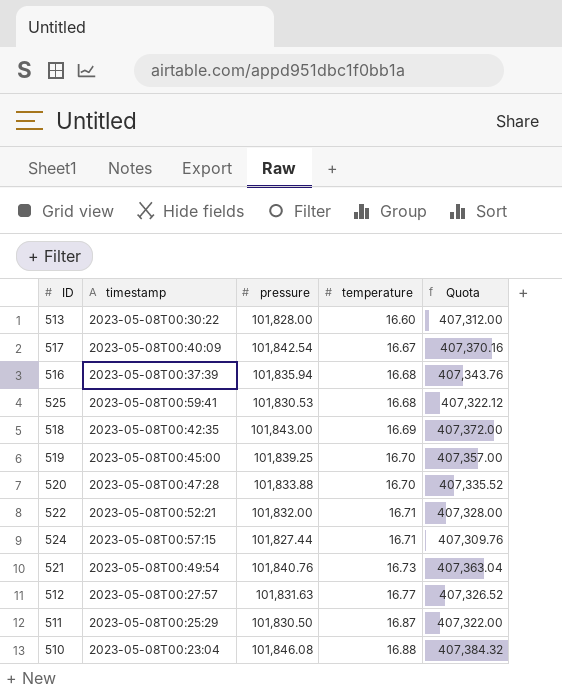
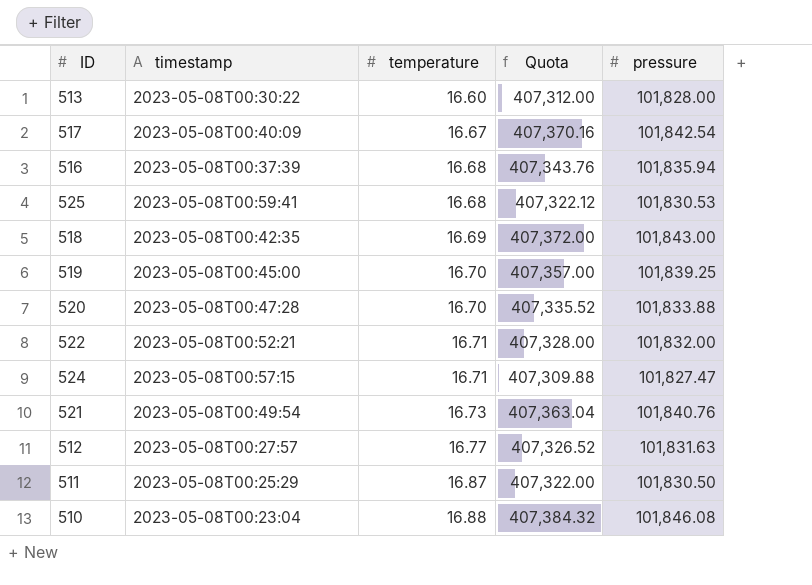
column pressure | position: 3 -> 5
524 | Quota: 407,309.76 -> 407,309.88
524 | pressure: 101,827.44 -> 101,827.47

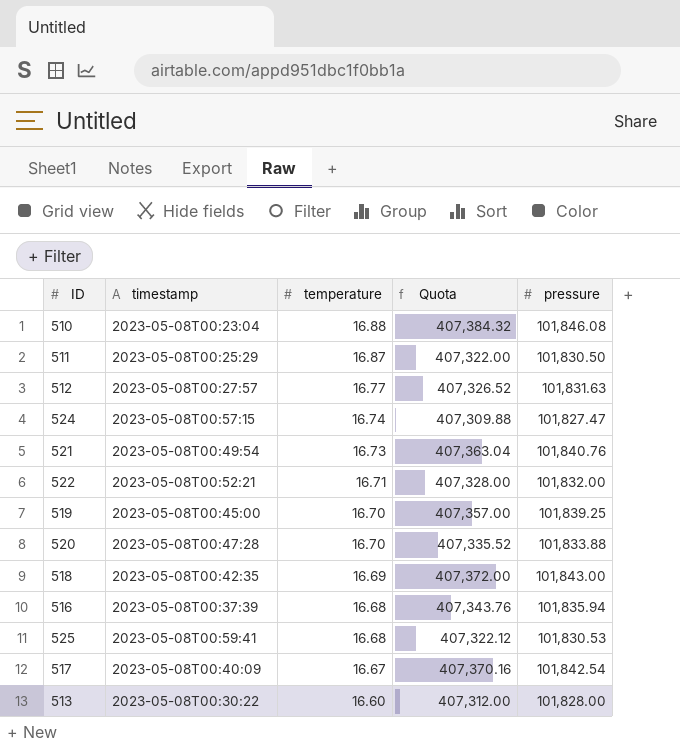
row order: temperature ascending -> temperature descending
524 | temperature: 16.71 -> 16.74

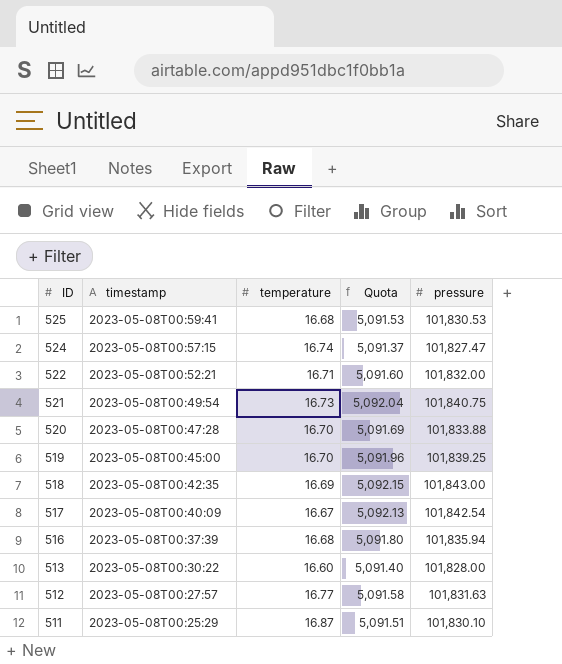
row order: temperature descending -> ID descending
column Quota | formula: [pressure] * 4 -> [pressure] * 0.05
row 510: 2023-05-08T00:23:04 | 16.88 | 407,384.32 | 101,846.08 -> none
521 | pressure: 101,840.76 -> 101,840.75
511 | pressure: 101,830.50 -> 101,830.10

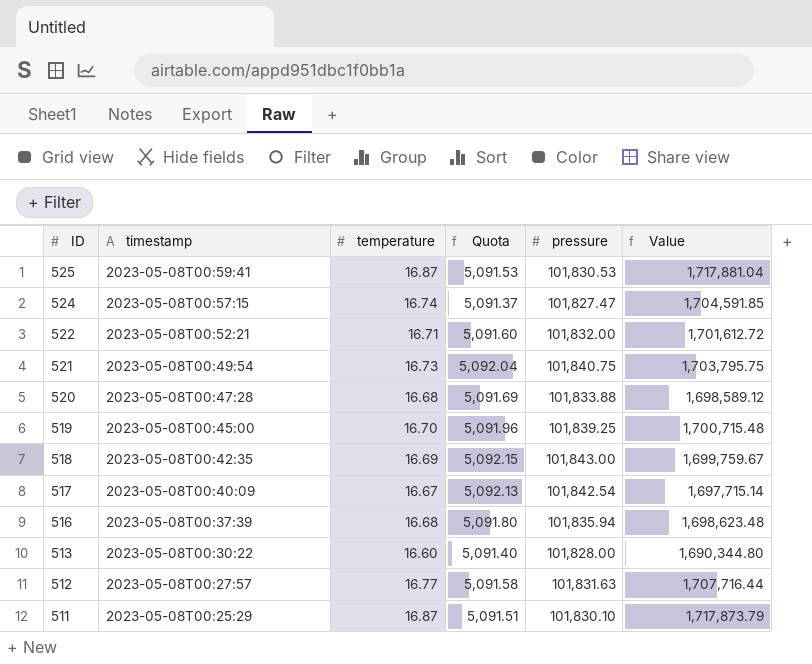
column Value | formula: none -> [temperature] * [pressure]
525 | temperature: 16.68 -> 16.87
520 | temperature: 16.70 -> 16.68

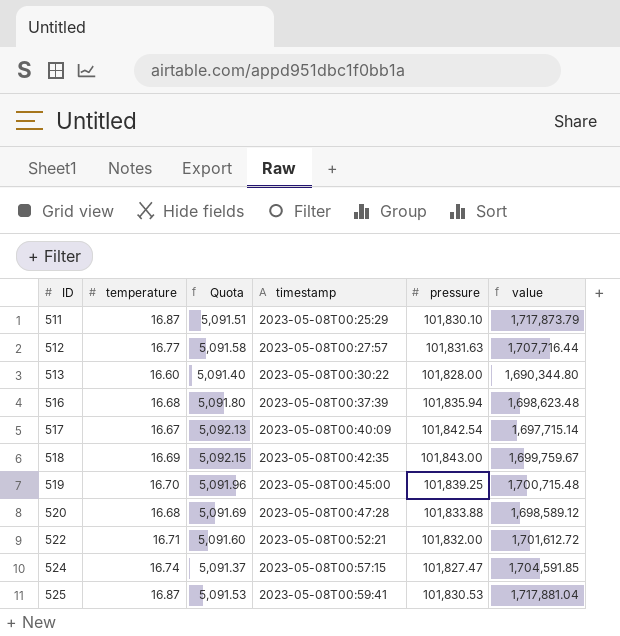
row order: ID descending -> ID ascending
column timestamp | position: 2 -> 4
column name: Value -> value
row 521: 2023-05-08T00:49:54 | 16.73 | 5,092.04 | 101,840.75 | 1,703,795.75 -> none

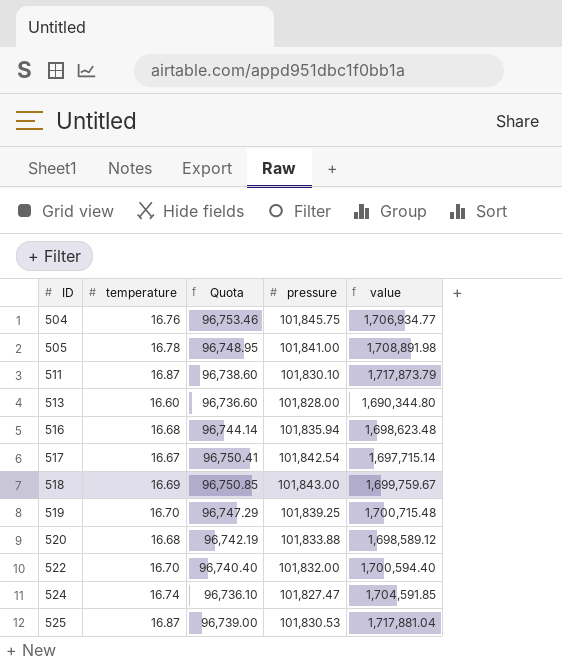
column timestamp | position: 4 -> none
column Quota | formula: [pressure] * 0.05 -> [pressure] * 0.95
row 512: 16.77 | 5,091.58 | 2023-05-08T00:27:57 | 101,831.63 | 1,707,716.44 -> none
row 504: none -> 16.76 | 96,753.46 | 101,845.75 | 1,706,934.77
row 505: none -> 16.78 | 96,748.95 | 101,841.00 | 1,708,891.98
522 | temperature: 16.71 -> 16.70
522 | value: 1,701,612.72 -> 1,700,594.40

